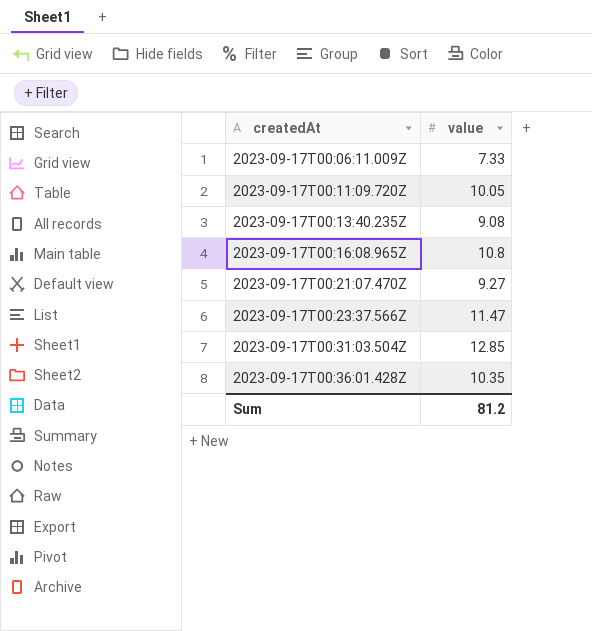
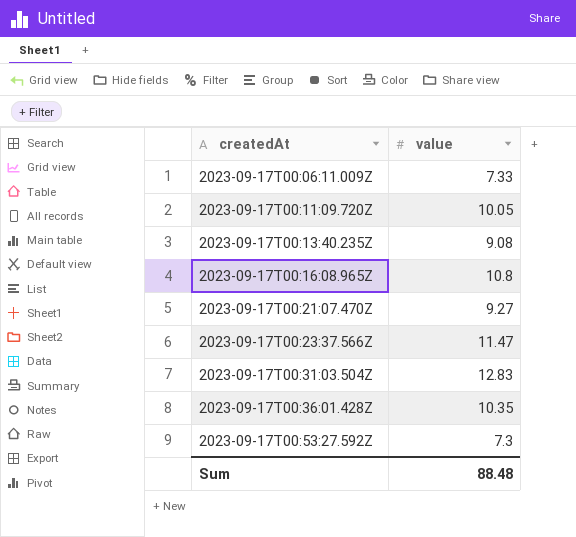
2023-09-17T00:31:03.504Z | value: 12.85 -> 12.83
row 2023-09-17T00:53:27.592Z: none -> 7.3
Sum | value: 81.2 -> 88.48

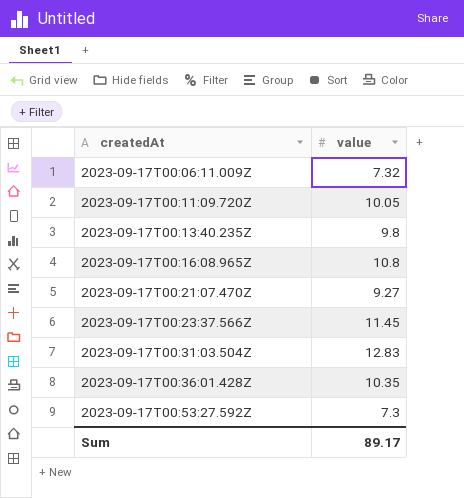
2023-09-17T00:06:11.009Z | value: 7.33 -> 7.32
2023-09-17T00:13:40.235Z | value: 9.08 -> 9.8
2023-09-17T00:23:37.566Z | value: 11.47 -> 11.45
Sum | value: 88.48 -> 89.17

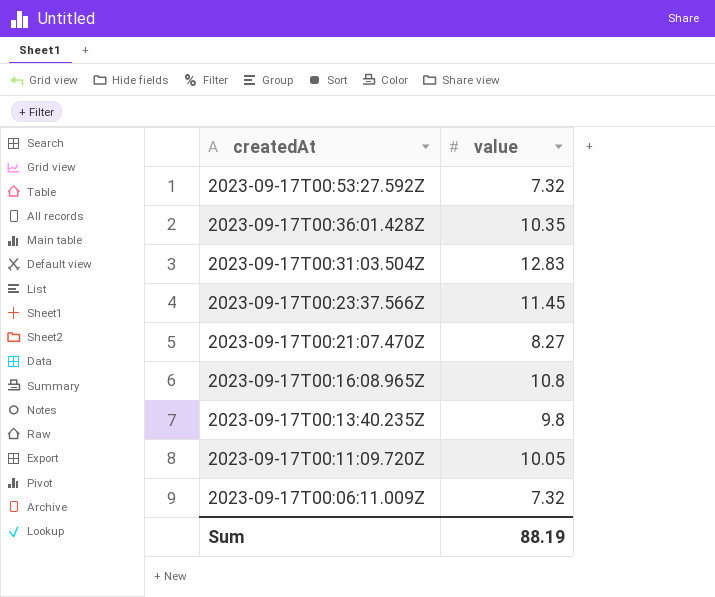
row order: createdAt ascending -> createdAt descending
2023-09-17T00:53:27.592Z | value: 7.3 -> 7.32
2023-09-17T00:21:07.470Z | value: 9.27 -> 8.27
Sum | value: 89.17 -> 88.19

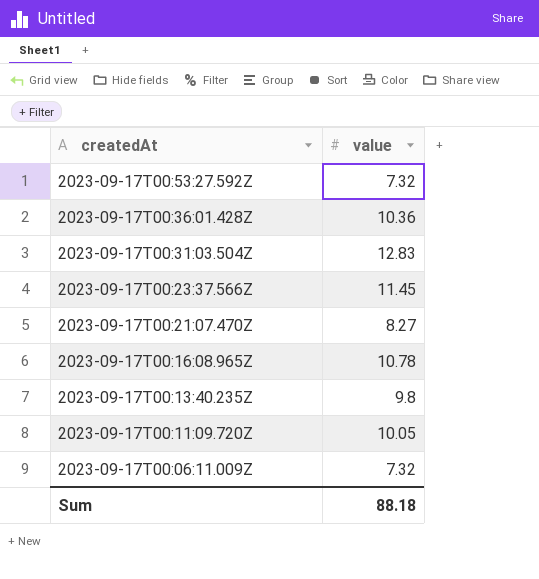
2023-09-17T00:36:01.428Z | value: 10.35 -> 10.36
2023-09-17T00:16:08.965Z | value: 10.8 -> 10.78
Sum | value: 88.19 -> 88.18

